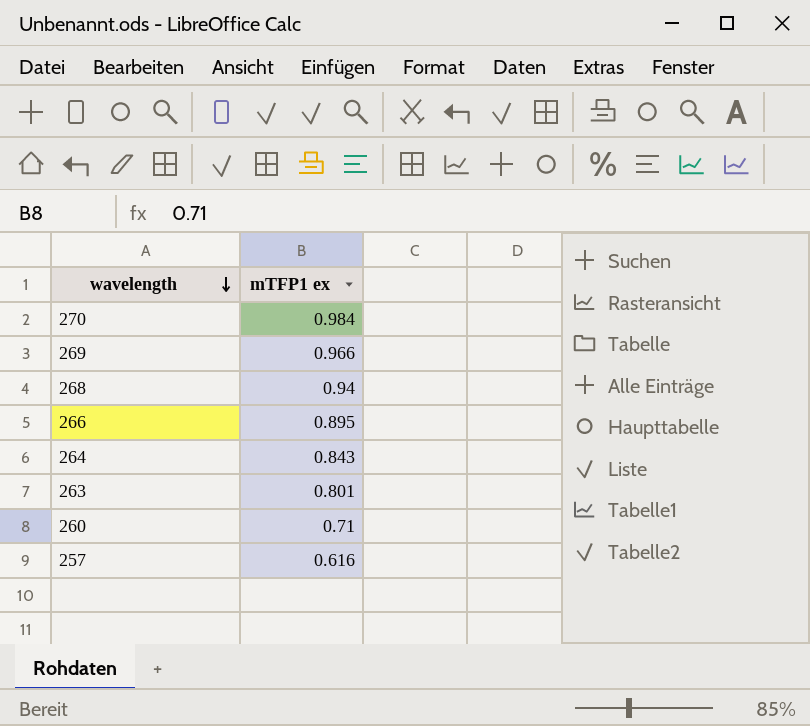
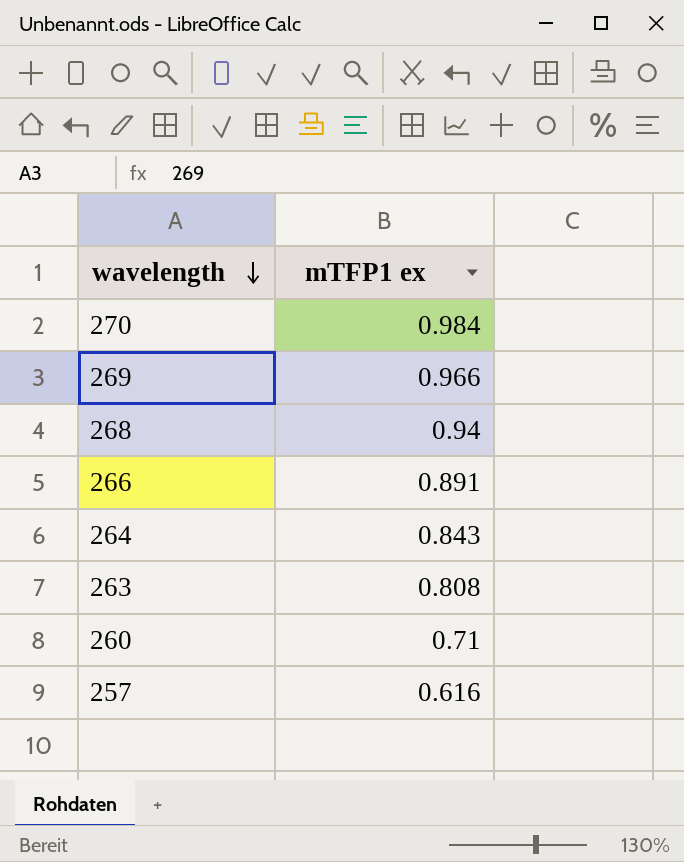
266 | mTFP1 ex: 0.895 -> 0.891
263 | mTFP1 ex: 0.801 -> 0.808

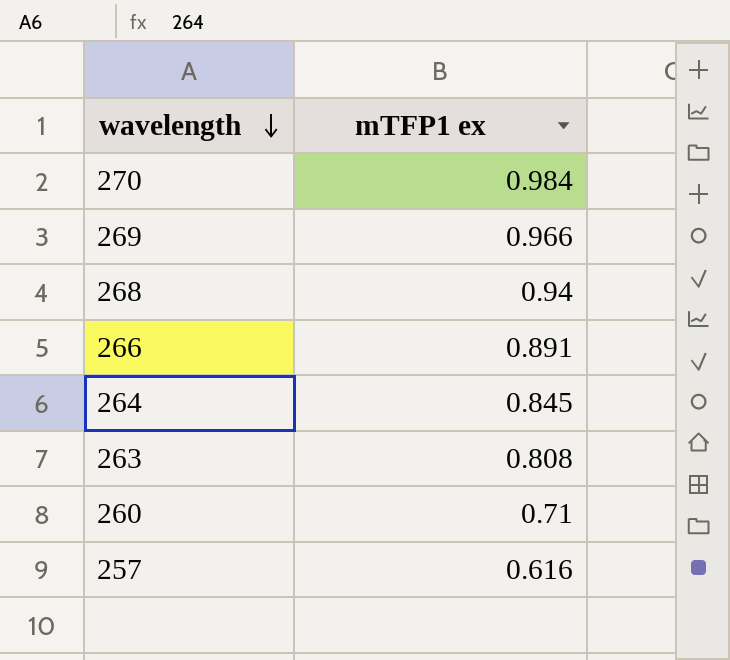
264 | mTFP1 ex: 0.843 -> 0.845

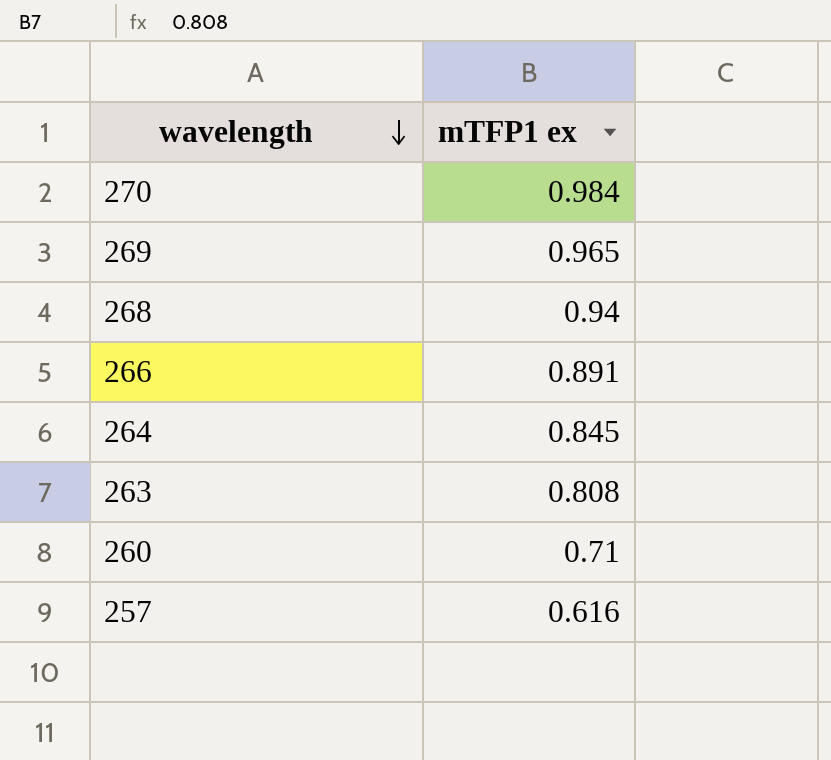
269 | mTFP1 ex: 0.966 -> 0.965

